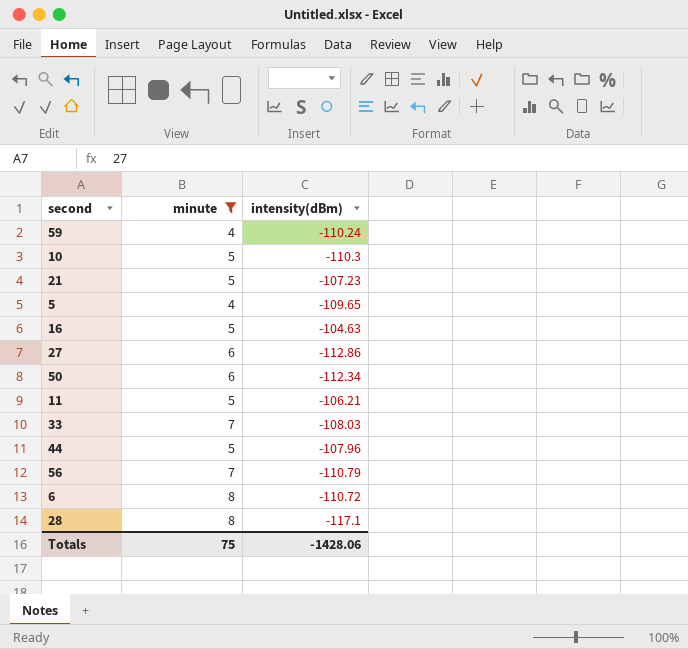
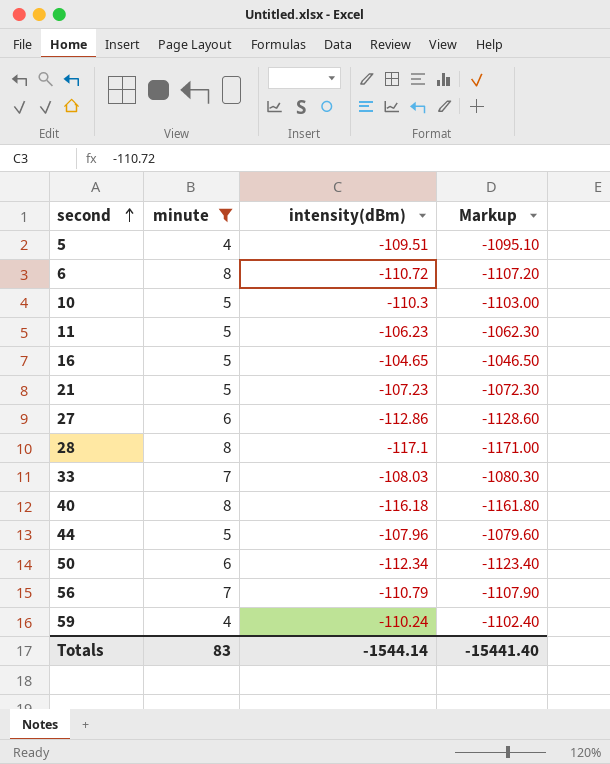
row order: none -> second ascending
column Markup | formula: none -> [intensity(dBm)] * 10
5 | intensity(dBm): -109.65 -> -109.51
11 | intensity(dBm): -106.21 -> -106.23
16 | intensity(dBm): -104.63 -> -104.65
row 40: none -> 8 | -116.18 | -1161.80
Totals | minute: 75 -> 83
Totals | intensity(dBm): -1428.06 -> -1544.14

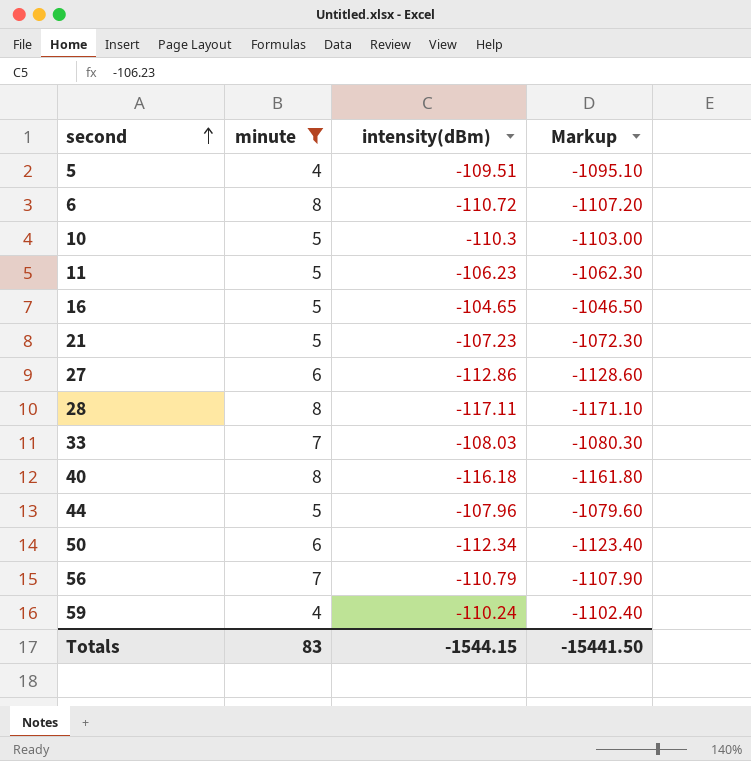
28 | intensity(dBm): -117.1 -> -117.11
28 | Markup: -1171.00 -> -1171.10
Totals | intensity(dBm): -1544.14 -> -1544.15
Totals | Markup: -15441.40 -> -15441.50

